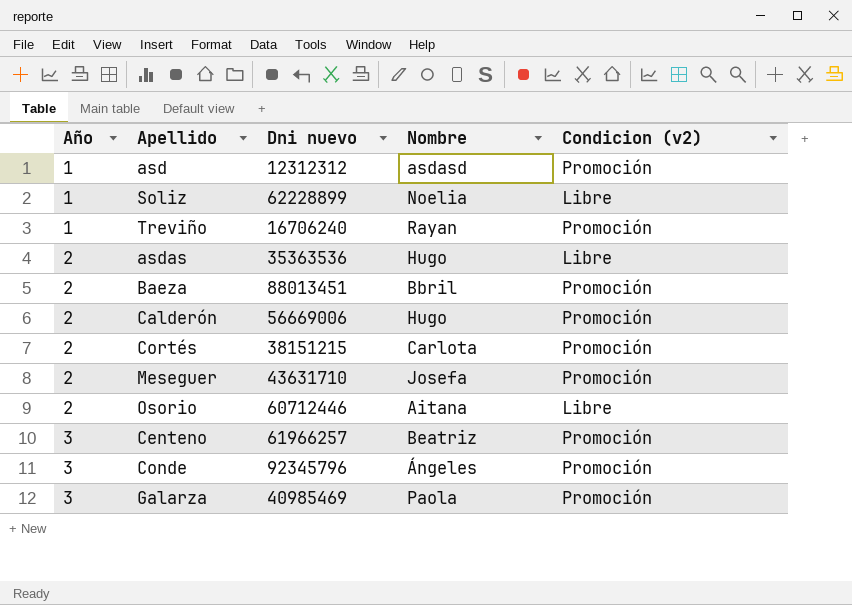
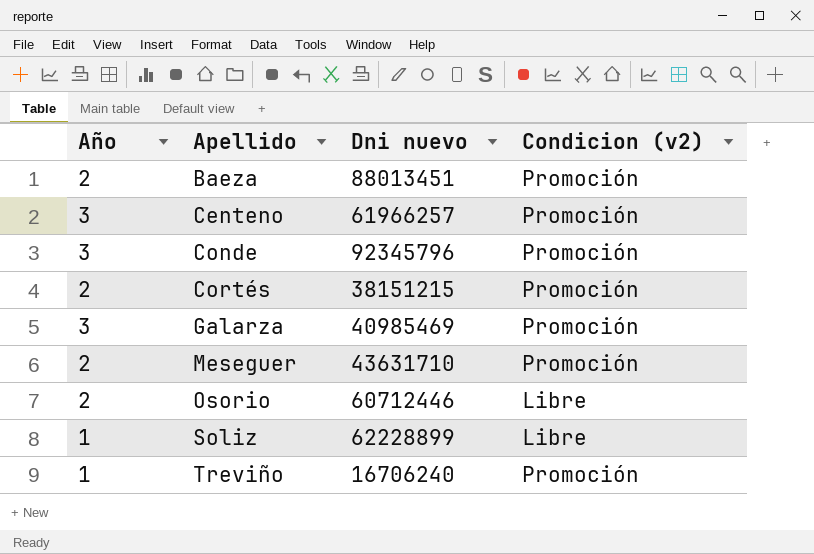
row order: Año ascending -> Apellido ascending
column Nombre | position: 4 -> none
row asd: 1 | 12312312 | asdasd | Promoción -> none
row asdas: 2 | 35363536 | Hugo | Libre -> none
row Calderón: 2 | 56669006 | Hugo | Promoción -> none

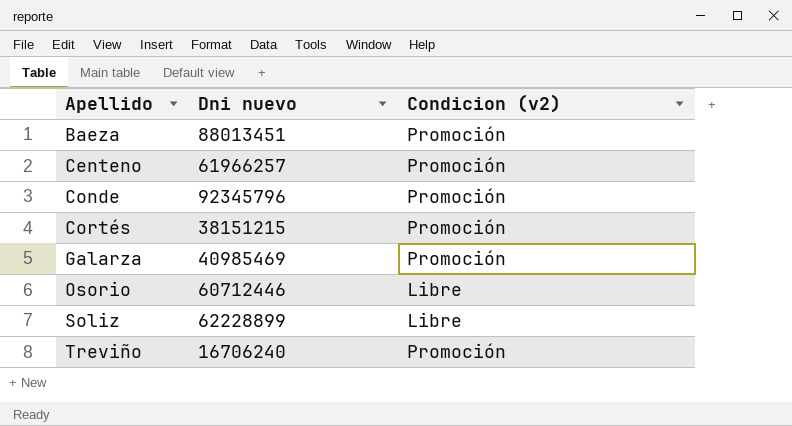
column Año | position: 1 -> none
row Meseguer: 2 | 43631710 | Promoción -> none

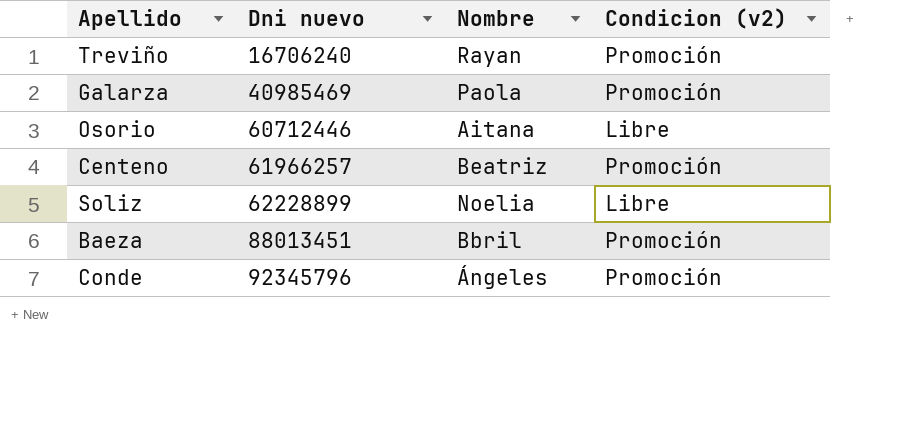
row order: Apellido ascending -> Dni nuevo ascending
column Nombre | position: none -> 3
row Cortés: 38151215 | Promoción -> none

